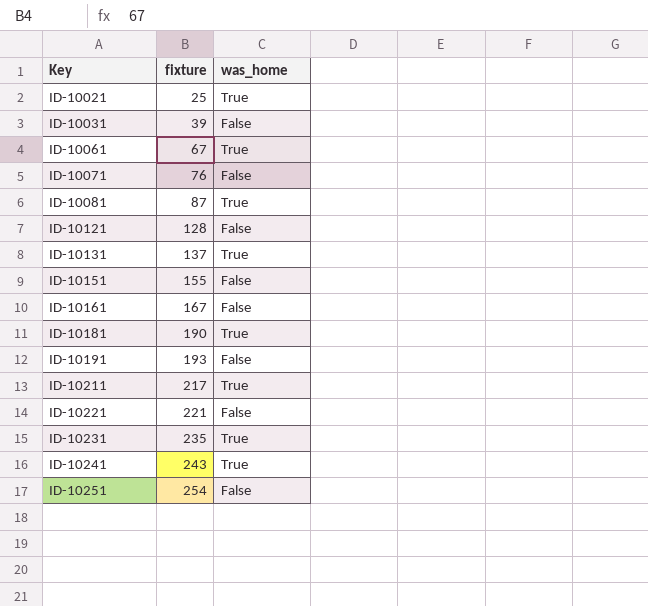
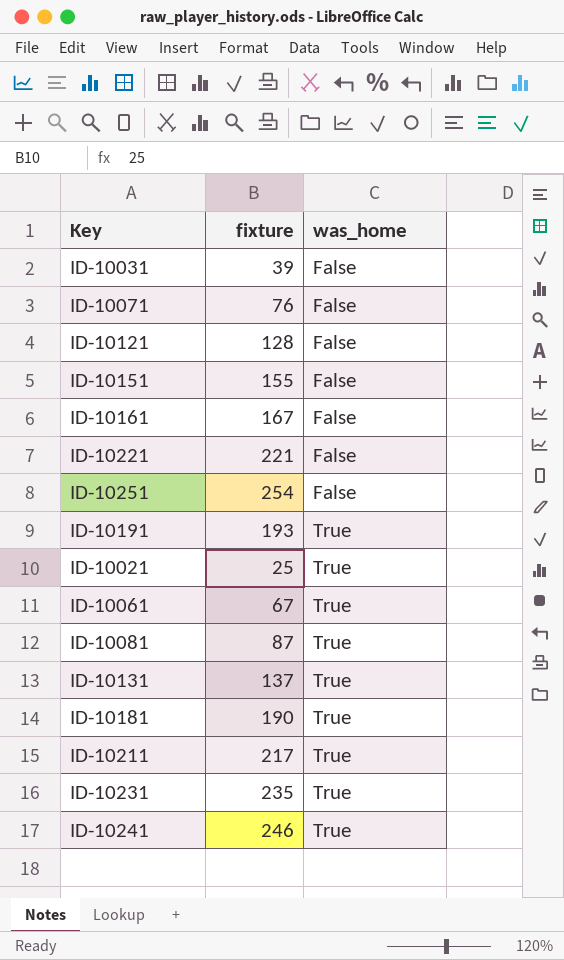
row order: Key ascending -> was_home ascending
ID-10191 | was_home: False -> True
ID-10241 | fixture: 243 -> 246

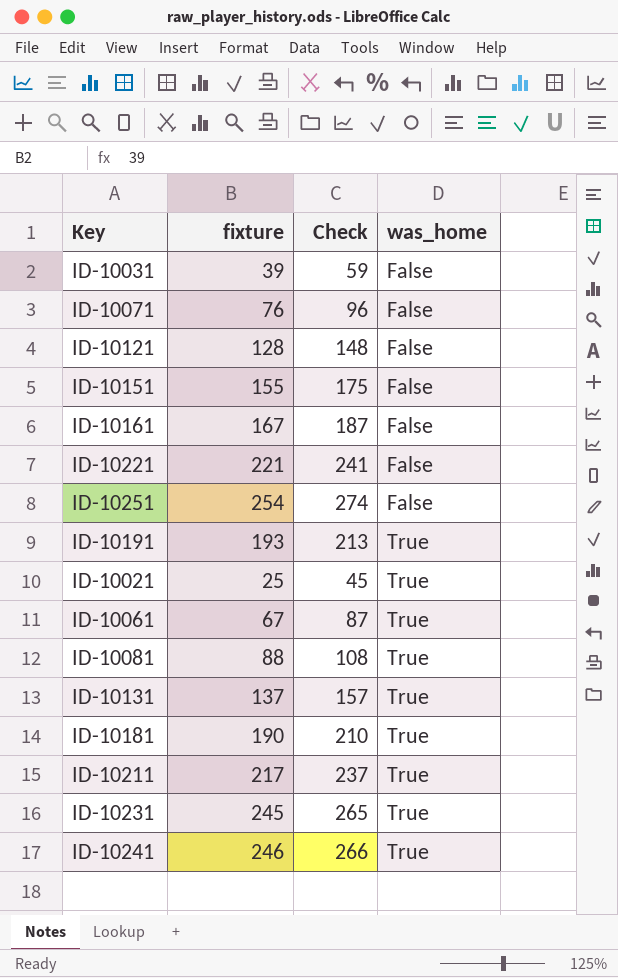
column Check | formula: none -> [fixture] + 20
ID-10081 | fixture: 87 -> 88
ID-10231 | fixture: 235 -> 245

